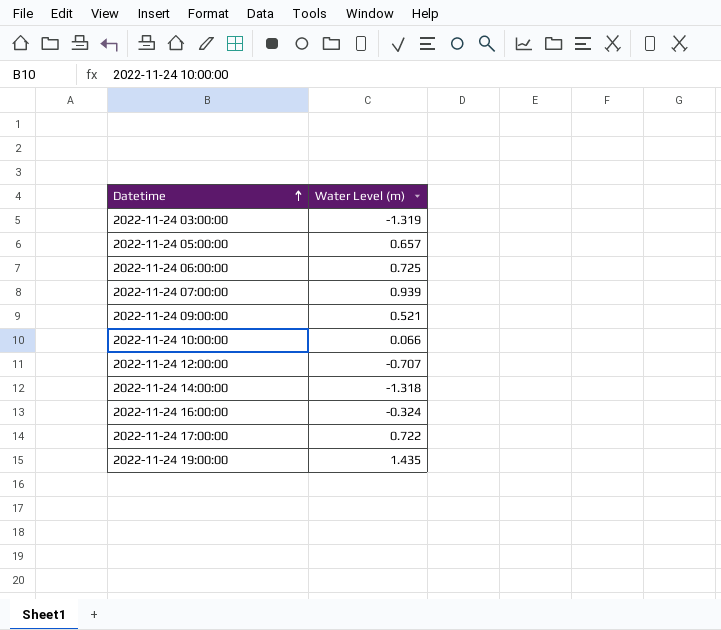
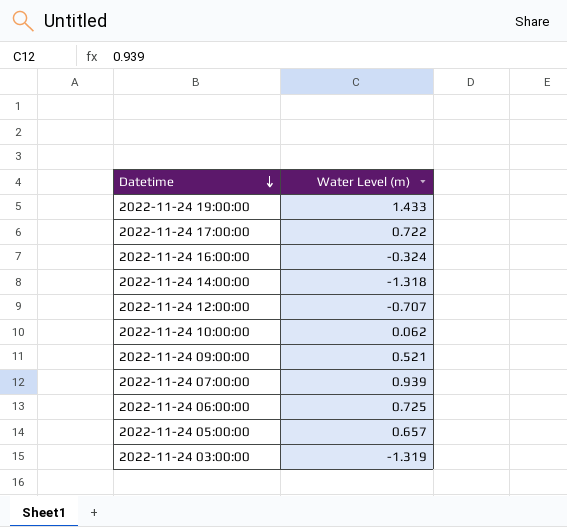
row order: Datetime ascending -> Datetime descending
2022-11-24 19:00:00 | Water Level (m): 1.435 -> 1.433
2022-11-24 10:00:00 | Water Level (m): 0.066 -> 0.062

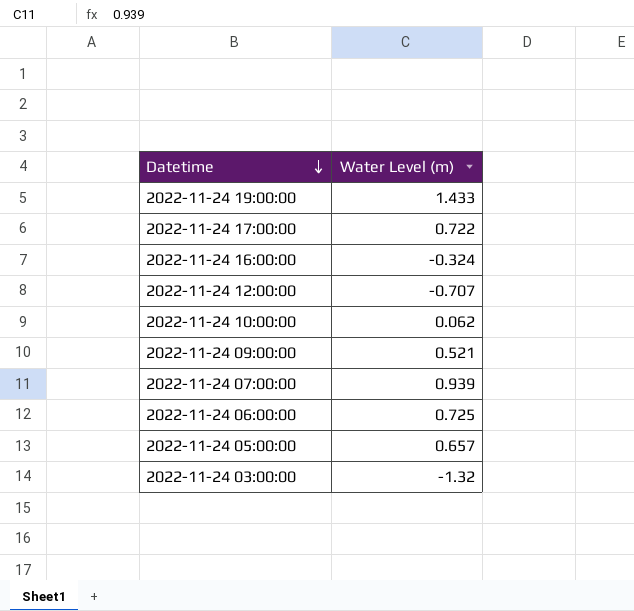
row 2022-11-24 14:00:00: -1.318 -> none
2022-11-24 03:00:00 | Water Level (m): -1.319 -> -1.32

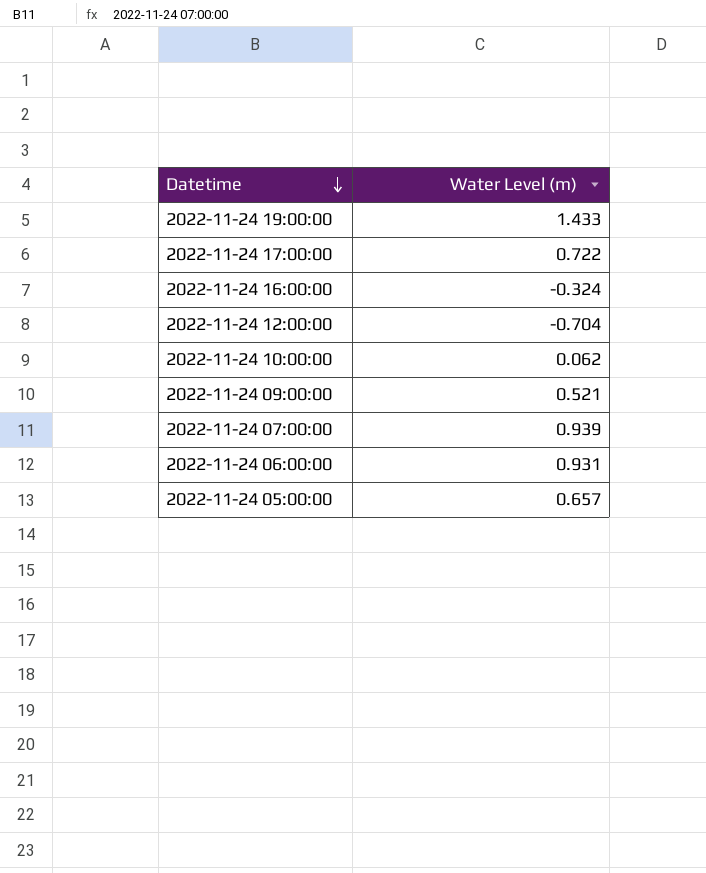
row 2022-11-24 03:00:00: -1.32 -> none
2022-11-24 12:00:00 | Water Level (m): -0.707 -> -0.704
2022-11-24 06:00:00 | Water Level (m): 0.725 -> 0.931

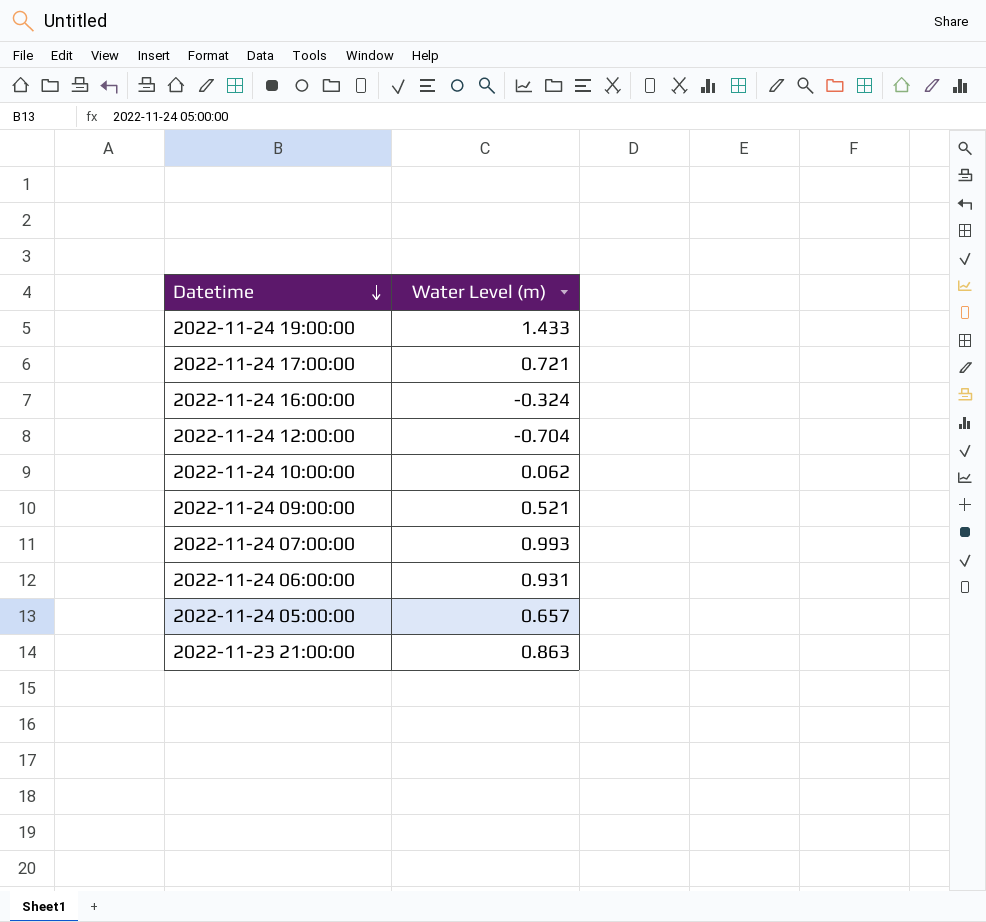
2022-11-24 17:00:00 | Water Level (m): 0.722 -> 0.721
2022-11-24 07:00:00 | Water Level (m): 0.939 -> 0.993
row 2022-11-23 21:00:00: none -> 0.863

